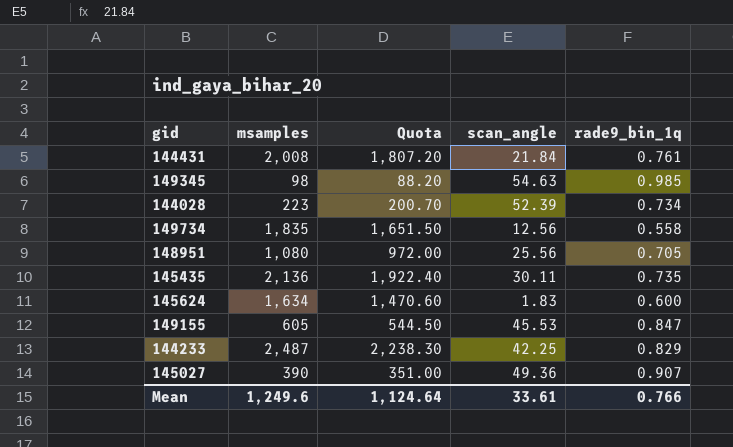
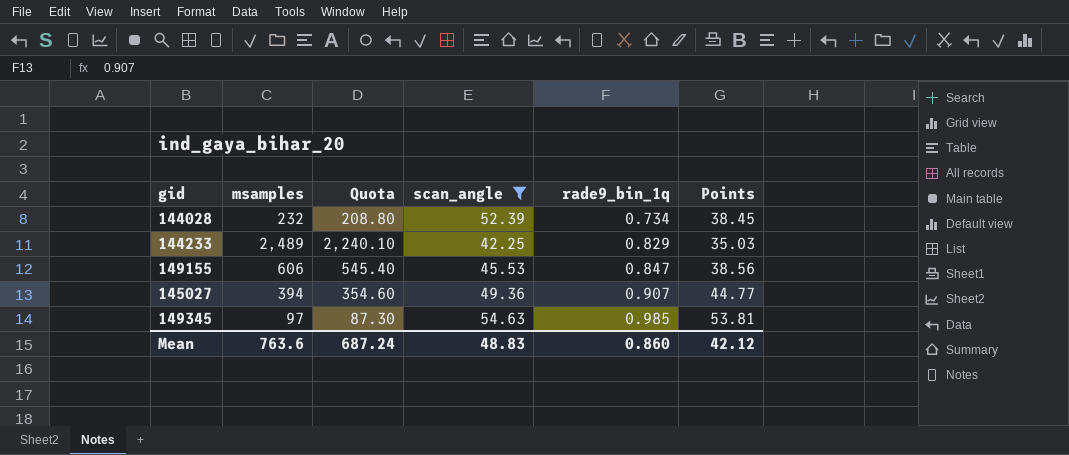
filter: none -> scan_angle >= 42.25
row order: none -> rade9_bin_1q ascending
column Points | formula: none -> [scan_angle] * [rade9_bin_1q]
144028 | msamples: 223 -> 232
144028 | Quota: 200.70 -> 208.80
144233 | msamples: 2,487 -> 2,489
144233 | Quota: 2,238.30 -> 2,240.10
149155 | msamples: 605 -> 606
149155 | Quota: 544.50 -> 545.40
145027 | msamples: 390 -> 394
145027 | Quota: 351.00 -> 354.60
149345 | msamples: 98 -> 97
149345 | Quota: 88.20 -> 87.30
Mean | msamples: 1,249.6 -> 763.6
Mean | Quota: 1,124.64 -> 687.24
Mean | scan_angle: 33.61 -> 48.83
Mean | rade9_bin_1q: 0.766 -> 0.860

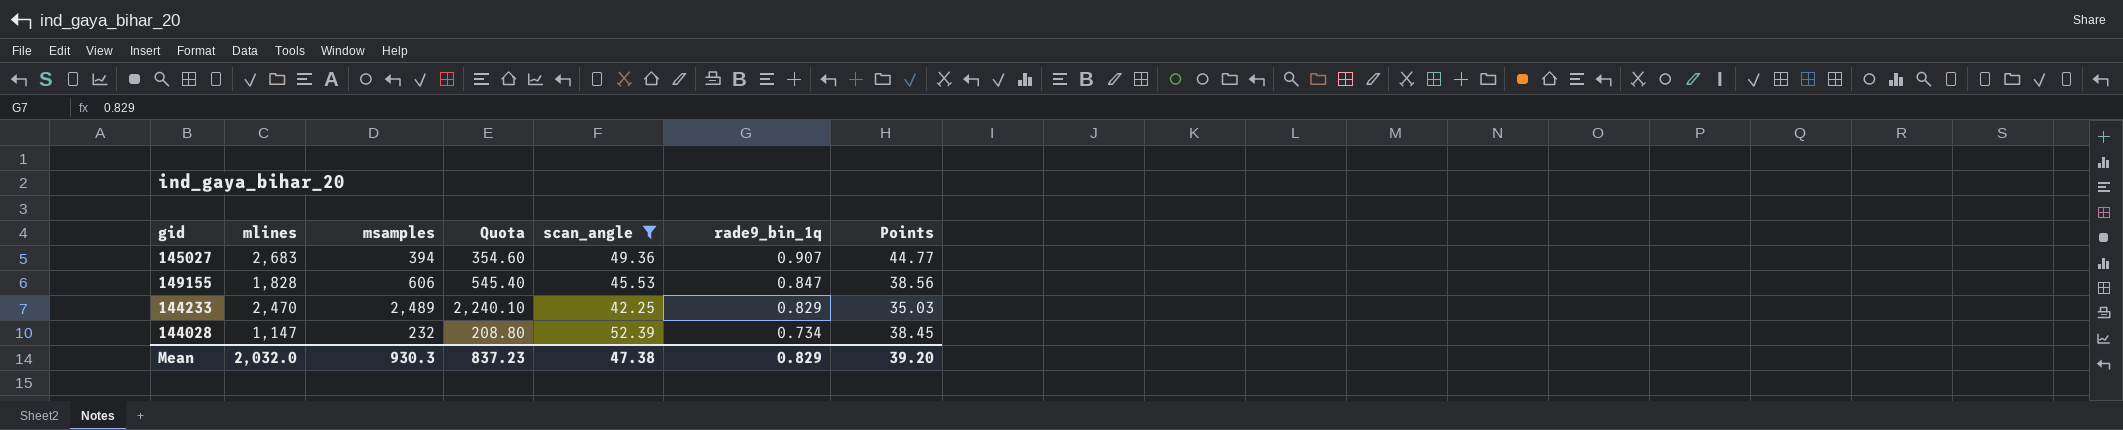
row order: rade9_bin_1q ascending -> rade9_bin_1q descending
column mlines | position: none -> 2
row 149345: 97 | 87.30 | 54.63 | 0.985 | 53.81 -> none
Mean | msamples: 763.6 -> 930.3
Mean | Quota: 687.24 -> 837.23
Mean | scan_angle: 48.83 -> 47.38
Mean | rade9_bin_1q: 0.860 -> 0.829
Mean | Points: 42.12 -> 39.20

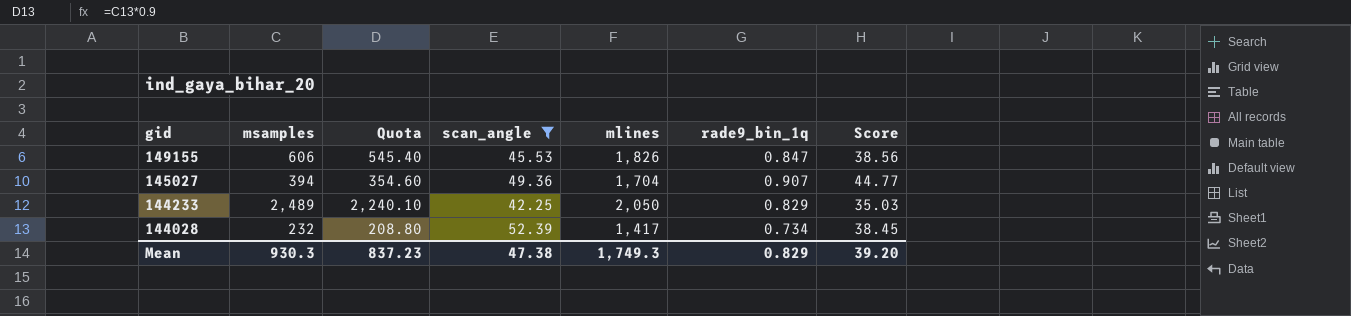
row order: rade9_bin_1q descending -> gid descending
column mlines | position: 2 -> 5
column name: Points -> Score
149155 | mlines: 1,828 -> 1,826
145027 | mlines: 2,683 -> 1,704
144233 | mlines: 2,470 -> 2,050
144028 | mlines: 1,147 -> 1,417
Mean | mlines: 2,032.0 -> 1,749.3

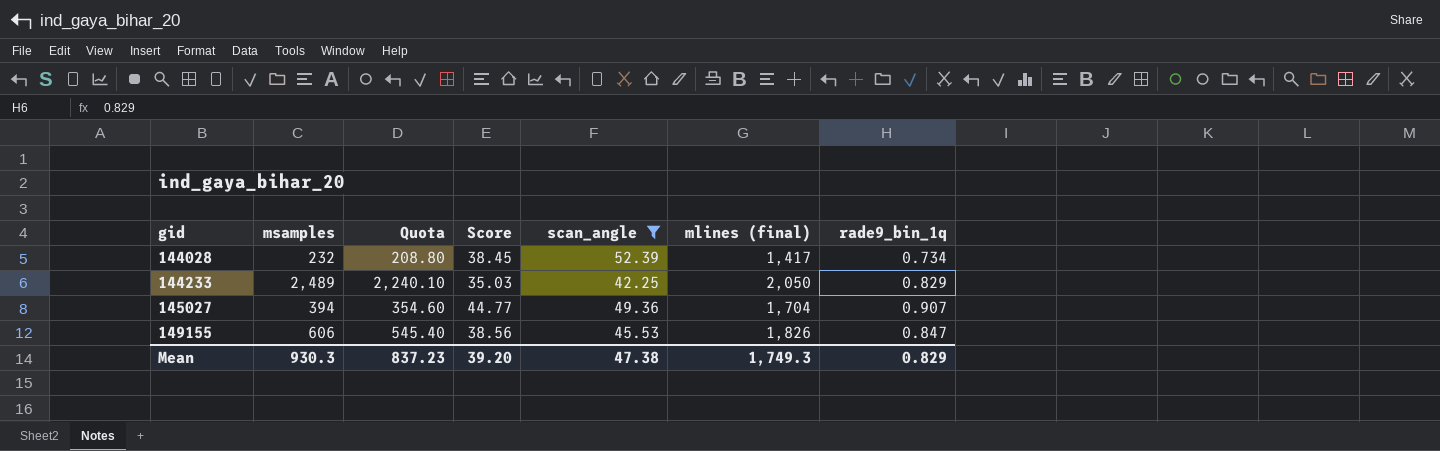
row order: gid descending -> gid ascending
column Score | position: 7 -> 4
column name: mlines -> mlines (final)

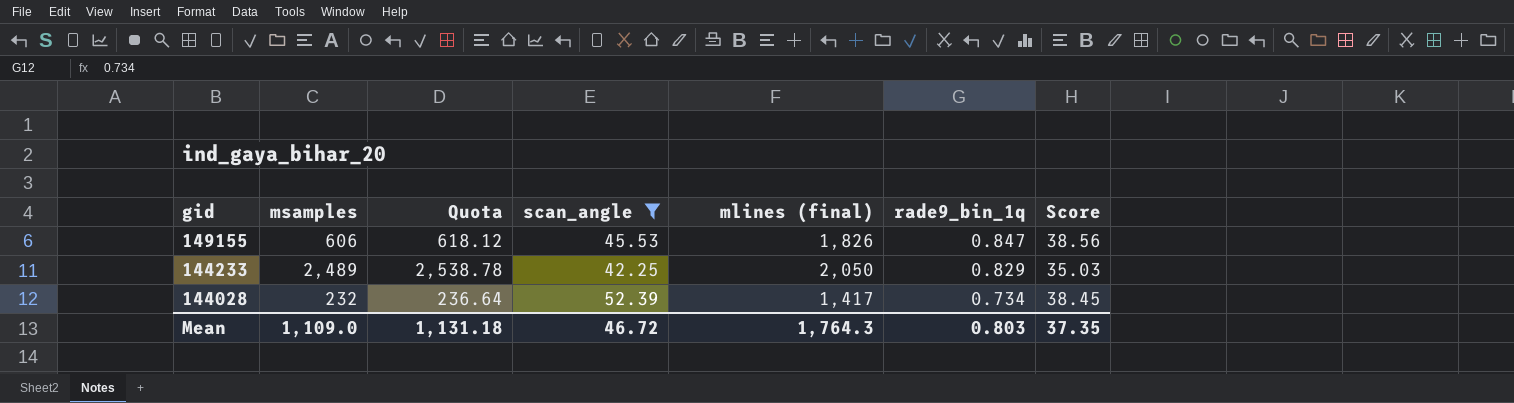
row order: gid ascending -> gid descending
column Quota | formula: [msamples] * 0.9 -> [msamples] * 1.02
column Score | position: 4 -> 7
row 145027: 394 | 354.60 | 44.77 | 49.36 | 1,704 | 0.907 -> none
Mean | msamples: 930.3 -> 1,109.0
Mean | Quota: 837.23 -> 1,131.18
Mean | scan_angle: 47.38 -> 46.72
Mean | mlines (final): 1,749.3 -> 1,764.3
Mean | rade9_bin_1q: 0.829 -> 0.803
Mean | Score: 39.20 -> 37.35

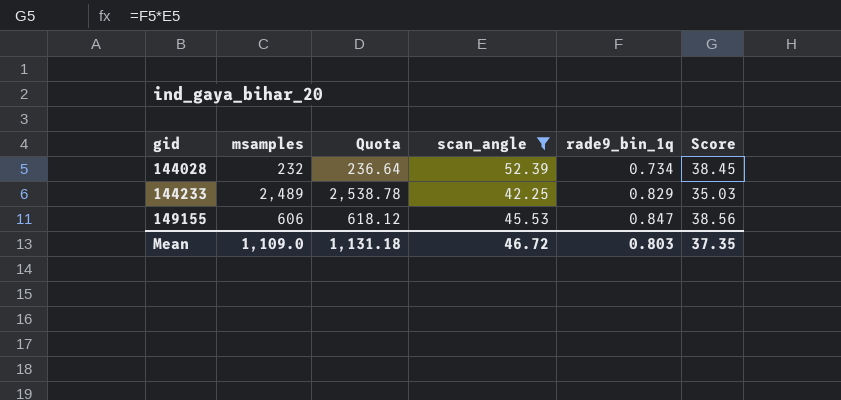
row order: gid descending -> gid ascending
column mlines (final) | position: 5 -> none

